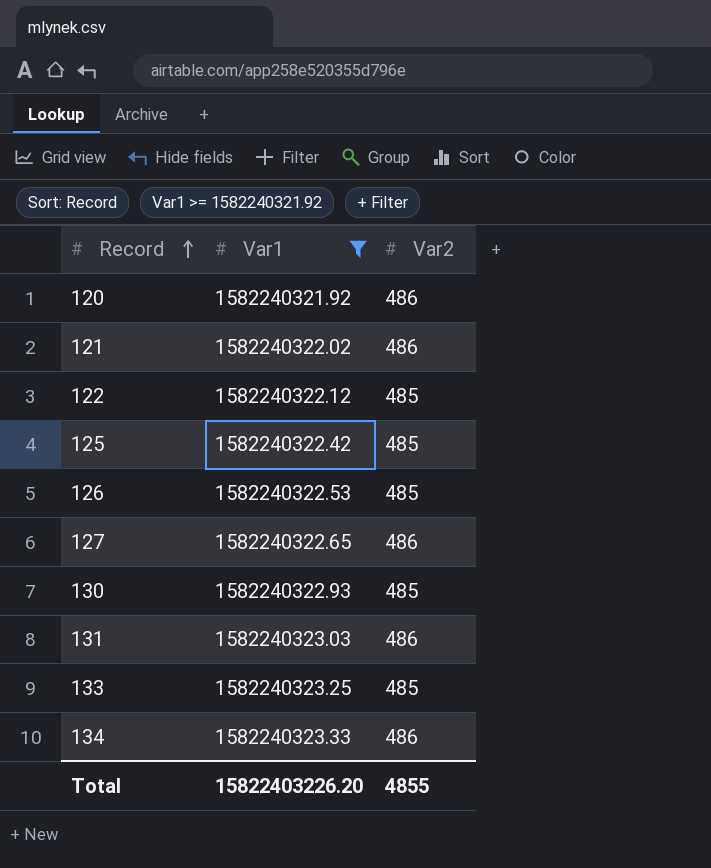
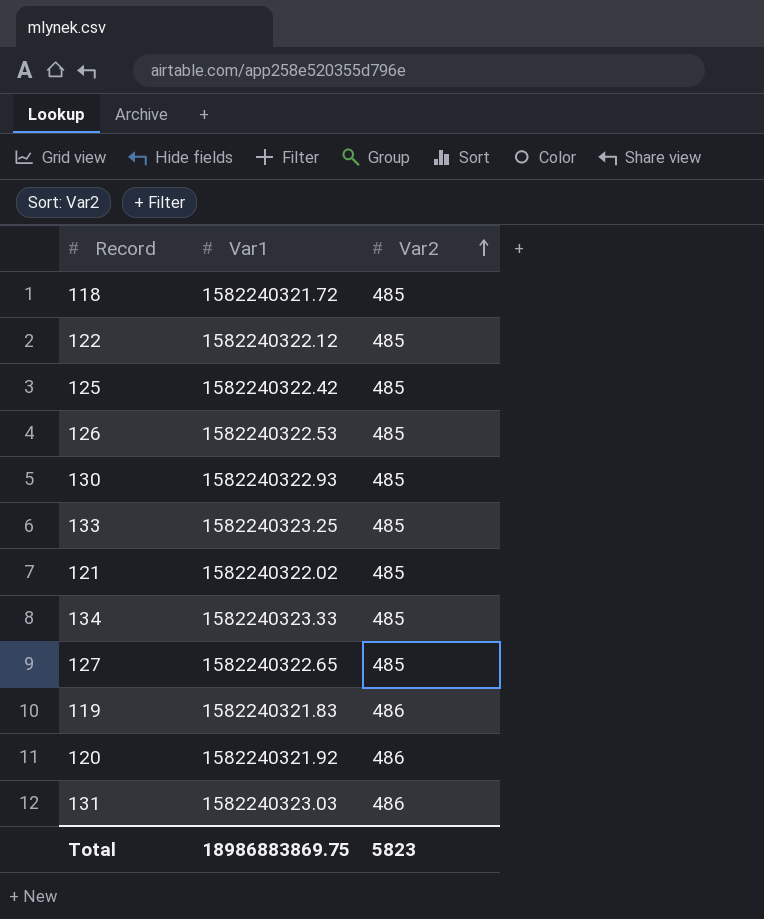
filter: Var1 >= 1582240321.92 -> none
row order: Record ascending -> Var2 ascending
121 | Var2: 486 -> 485
134 | Var2: 486 -> 485
127 | Var2: 486 -> 485
Total | Var1: 15822403226.20 -> 18986883869.75
Total | Var2: 4855 -> 5823

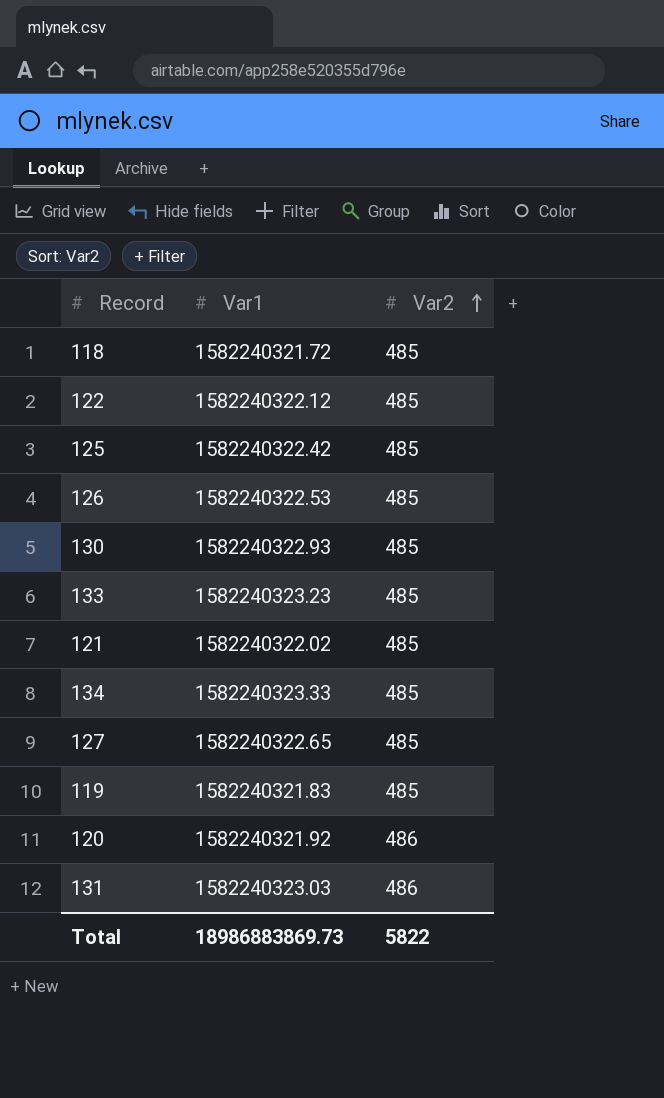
133 | Var1: 1582240323.25 -> 1582240323.23
119 | Var2: 486 -> 485
Total | Var1: 18986883869.75 -> 18986883869.73
Total | Var2: 5823 -> 5822

